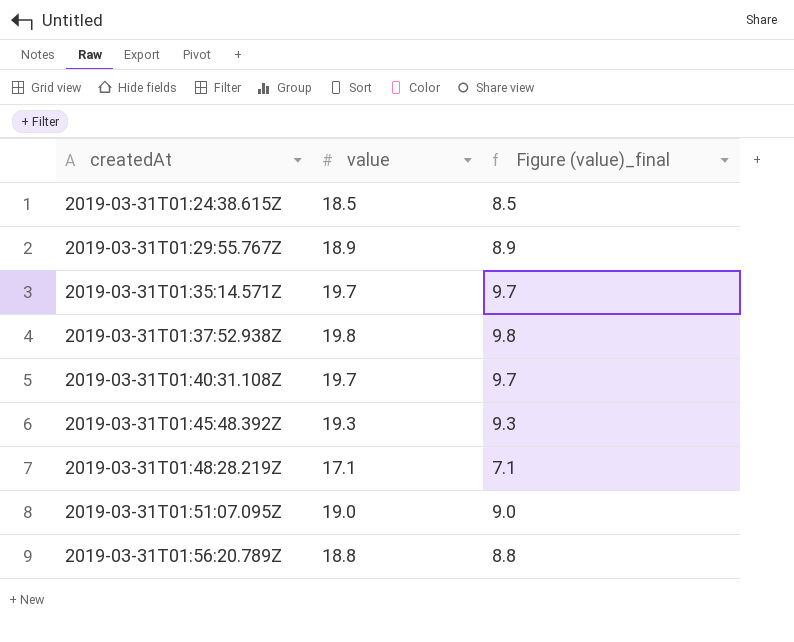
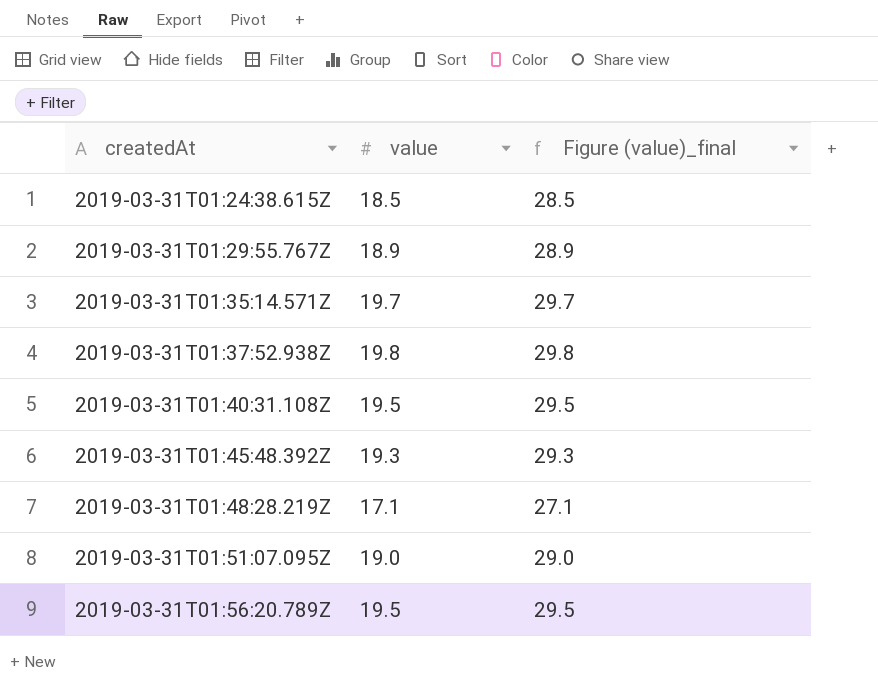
column Figure (value)_final | formula: [value] - 10 -> [value] + 10
2019-03-31T01:40:31.108Z | value: 19.7 -> 19.5
2019-03-31T01:56:20.789Z | value: 18.8 -> 19.5

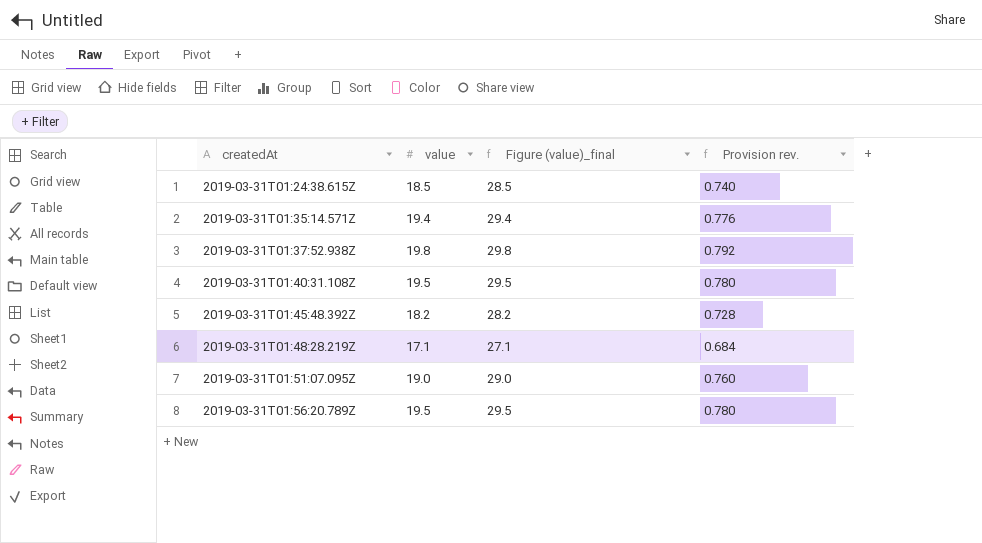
column Provision rev. | formula: none -> [value] * 0.04
row 2019-03-31T01:29:55.767Z: 18.9 | 28.9 -> none
2019-03-31T01:35:14.571Z | value: 19.7 -> 19.4
2019-03-31T01:35:14.571Z | Figure (value)_final: 29.7 -> 29.4
2019-03-31T01:45:48.392Z | value: 19.3 -> 18.2
2019-03-31T01:45:48.392Z | Figure (value)_final: 29.3 -> 28.2

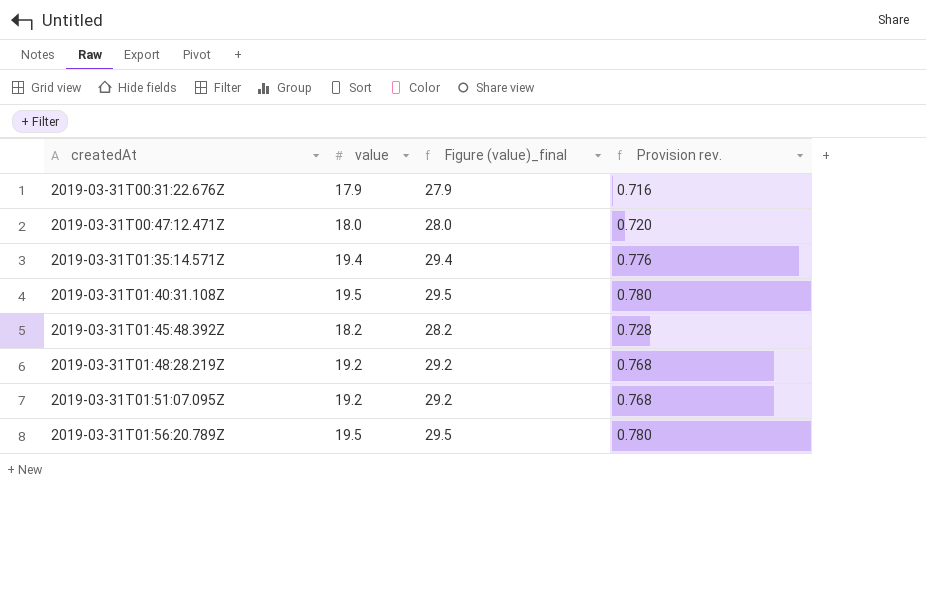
row 2019-03-31T01:24:38.615Z: 18.5 | 28.5 | 0.740 -> none
row 2019-03-31T01:37:52.938Z: 19.8 | 29.8 | 0.792 -> none
row 2019-03-31T00:31:22.676Z: none -> 17.9 | 27.9 | 0.716
row 2019-03-31T00:47:12.471Z: none -> 18.0 | 28.0 | 0.720
2019-03-31T01:48:28.219Z | value: 17.1 -> 19.2
2019-03-31T01:48:28.219Z | Figure (value)_final: 27.1 -> 29.2
2019-03-31T01:48:28.219Z | Provision rev.: 0.684 -> 0.768
2019-03-31T01:51:07.095Z | value: 19.0 -> 19.2
2019-03-31T01:51:07.095Z | Figure (value)_final: 29.0 -> 29.2
2019-03-31T01:51:07.095Z | Provision rev.: 0.760 -> 0.768

